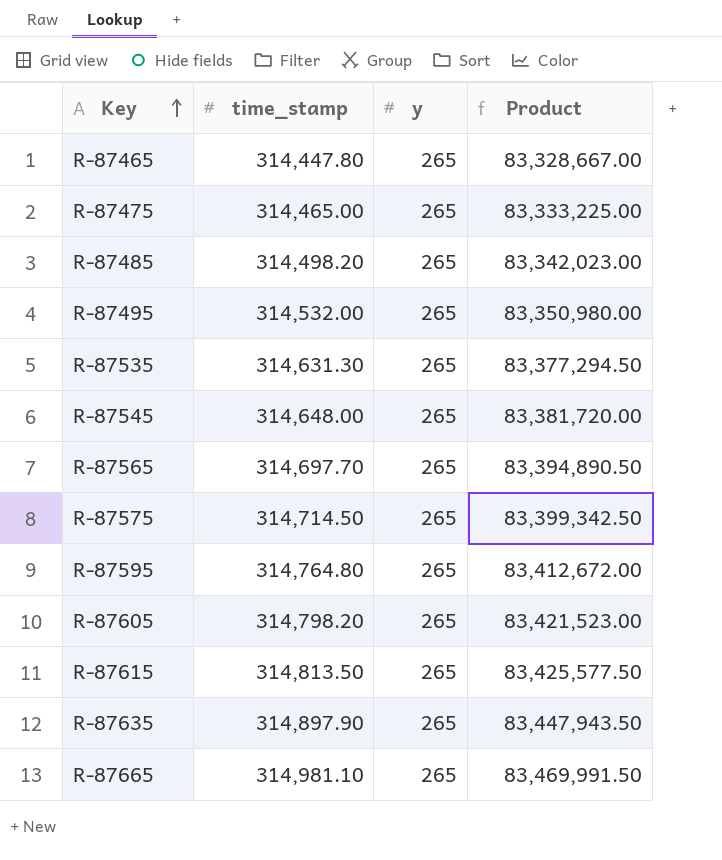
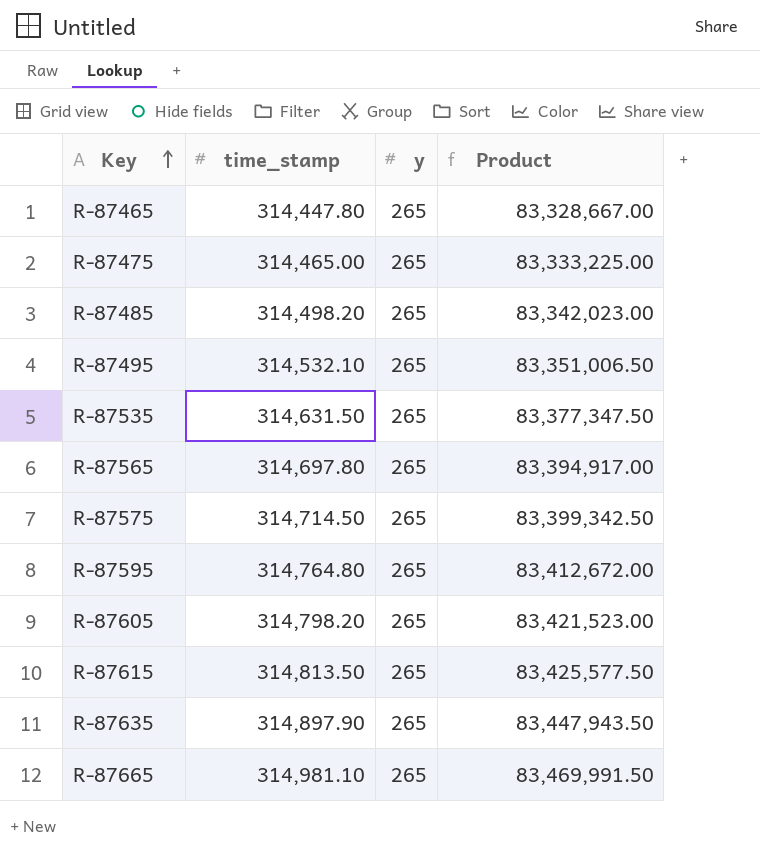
row R-87545: 314,648.00 | 265 | 83,381,720.00 -> none
R-87495 | time_stamp: 314,532.00 -> 314,532.10
R-87495 | Product: 83,350,980.00 -> 83,351,006.50
R-87535 | time_stamp: 314,631.30 -> 314,631.50
R-87535 | Product: 83,377,294.50 -> 83,377,347.50
R-87565 | time_stamp: 314,697.70 -> 314,697.80
R-87565 | Product: 83,394,890.50 -> 83,394,917.00

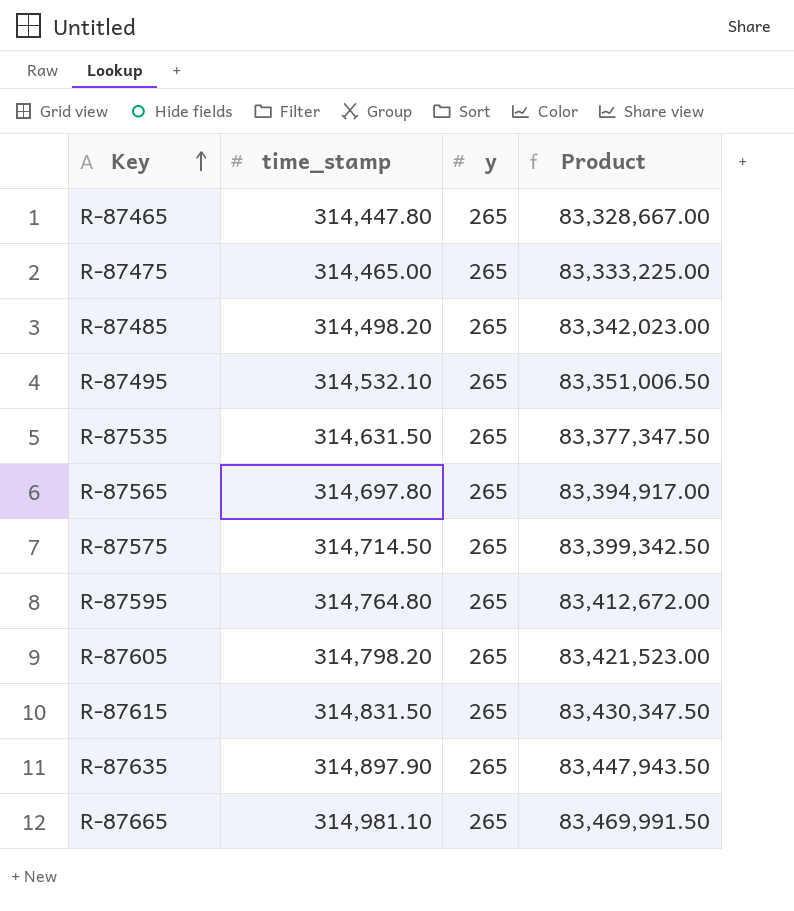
R-87615 | time_stamp: 314,813.50 -> 314,831.50
R-87615 | Product: 83,425,577.50 -> 83,430,347.50

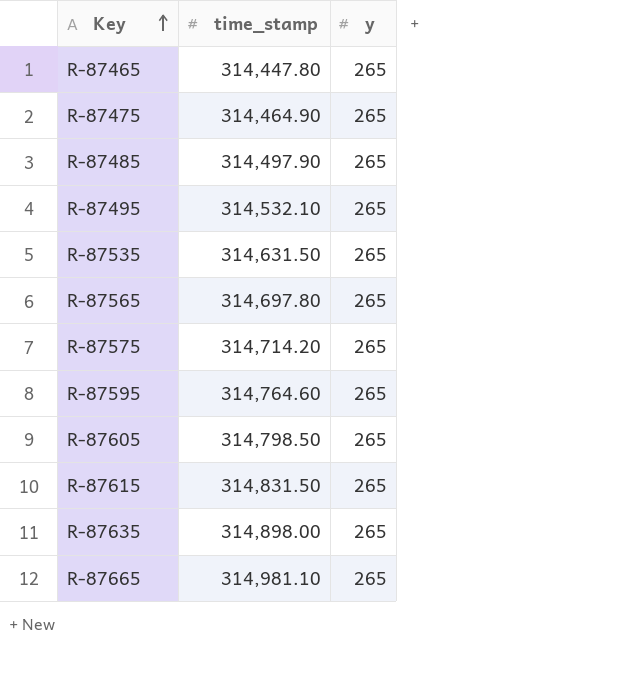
column Product | formula: [time_stamp] * [y] -> none
R-87475 | time_stamp: 314,465.00 -> 314,464.90
R-87485 | time_stamp: 314,498.20 -> 314,497.90
R-87575 | time_stamp: 314,714.50 -> 314,714.20
R-87595 | time_stamp: 314,764.80 -> 314,764.60
R-87605 | time_stamp: 314,798.20 -> 314,798.50
R-87635 | time_stamp: 314,897.90 -> 314,898.00

